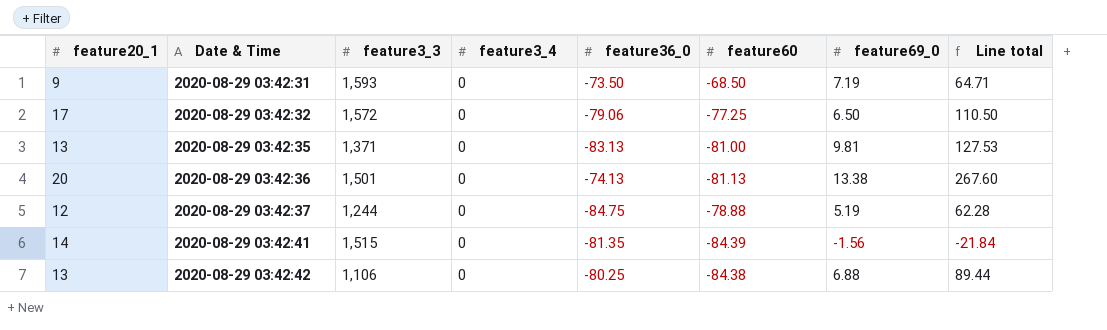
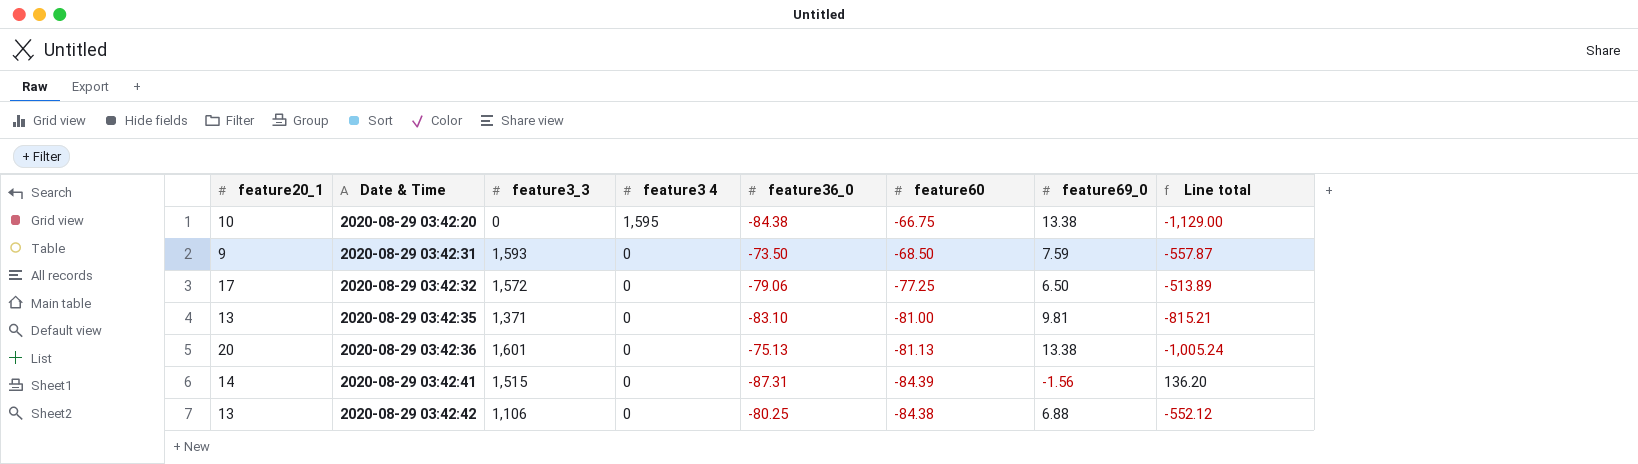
column name: feature3_4 -> feature3 4
column Line total | formula: [feature20_1] * [feature69_0] -> [feature36_0] * [feature69_0]
row 2020-08-29 03:42:37: 12 | 1,244 | 0 | -84.75 | -78.88 | 5.19 | 62.28 -> none
row 2020-08-29 03:42:20: none -> 10 | 0 | 1,595 | -84.38 | -66.75 | 13.38 | -1,129.00
2020-08-29 03:42:31 | feature69_0: 7.19 -> 7.59
2020-08-29 03:42:35 | feature36_0: -83.13 -> -83.10
2020-08-29 03:42:36 | feature3_3: 1,501 -> 1,601
2020-08-29 03:42:36 | feature36_0: -74.13 -> -75.13
2020-08-29 03:42:41 | feature36_0: -81.35 -> -87.31

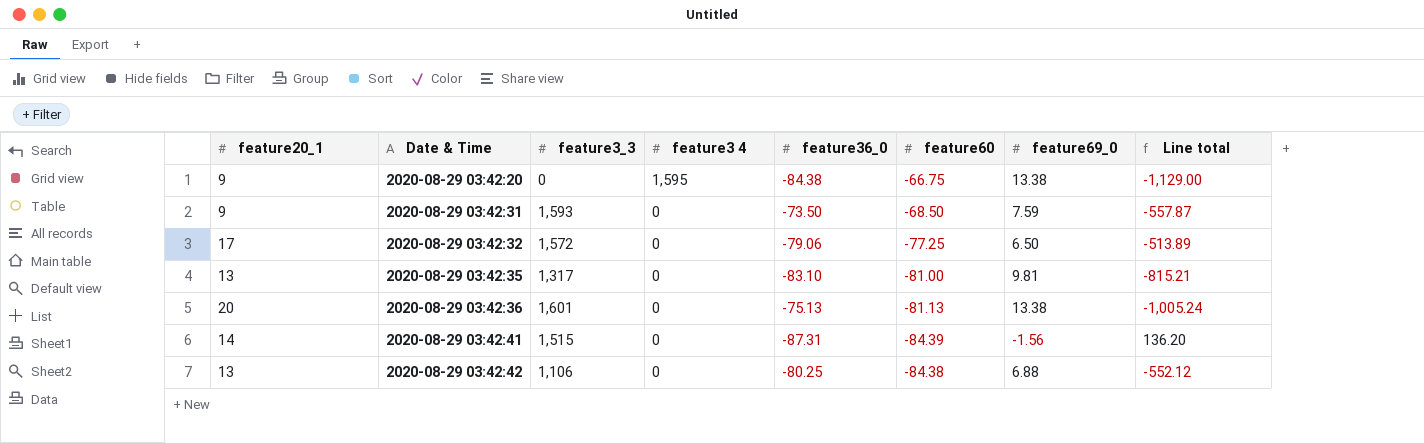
2020-08-29 03:42:20 | feature20_1: 10 -> 9
2020-08-29 03:42:35 | feature3_3: 1,371 -> 1,317

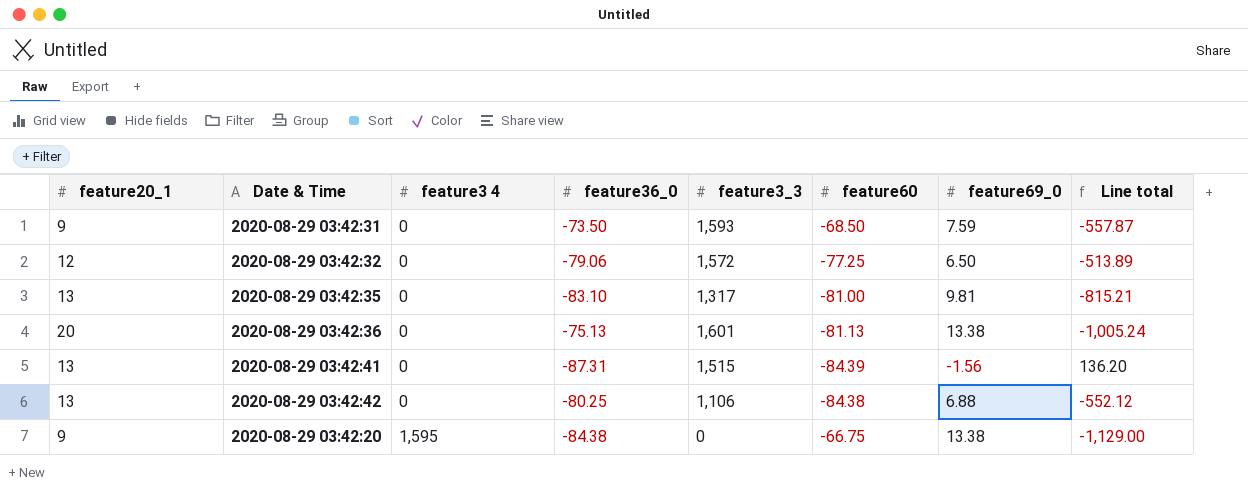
row order: Date & Time ascending -> feature3 4 ascending
column feature3_3 | position: 3 -> 5
2020-08-29 03:42:32 | feature20_1: 17 -> 12
2020-08-29 03:42:41 | feature20_1: 14 -> 13

